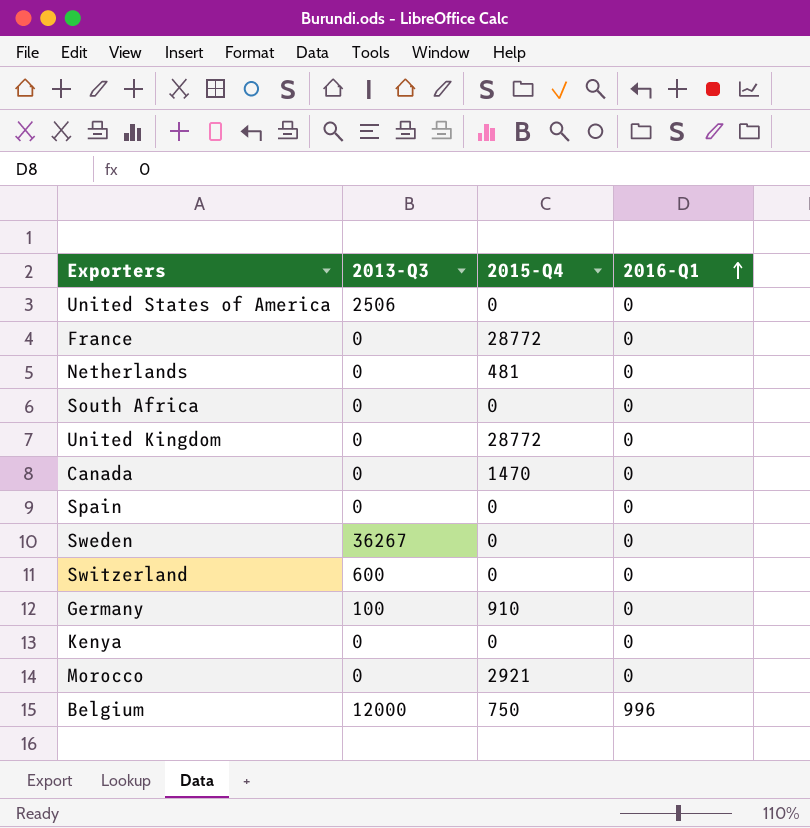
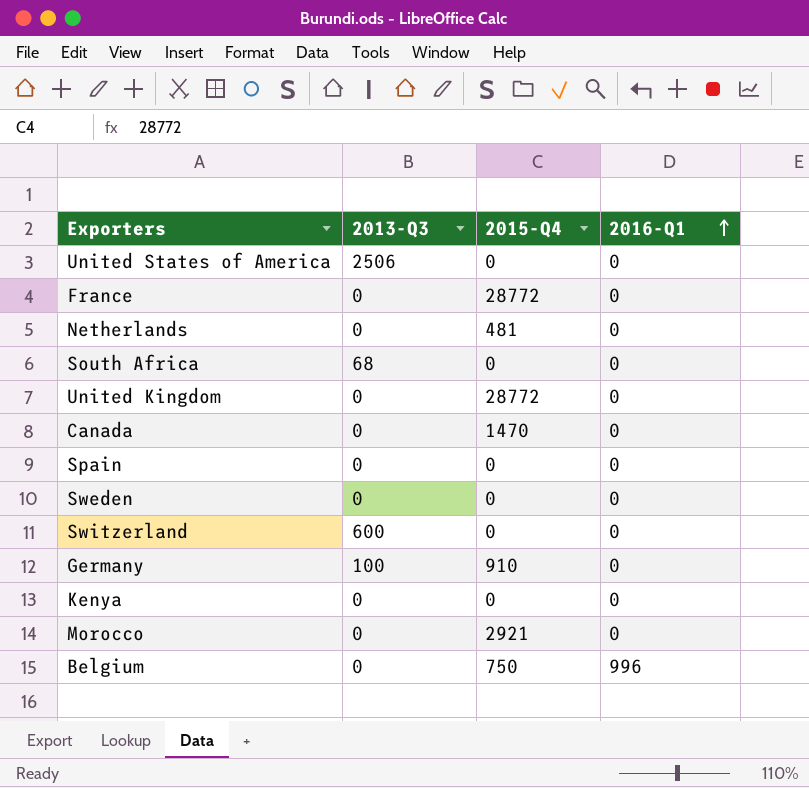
South Africa | 2013-Q3: 0 -> 68
Sweden | 2013-Q3: 36267 -> 0
Belgium | 2013-Q3: 12000 -> 0

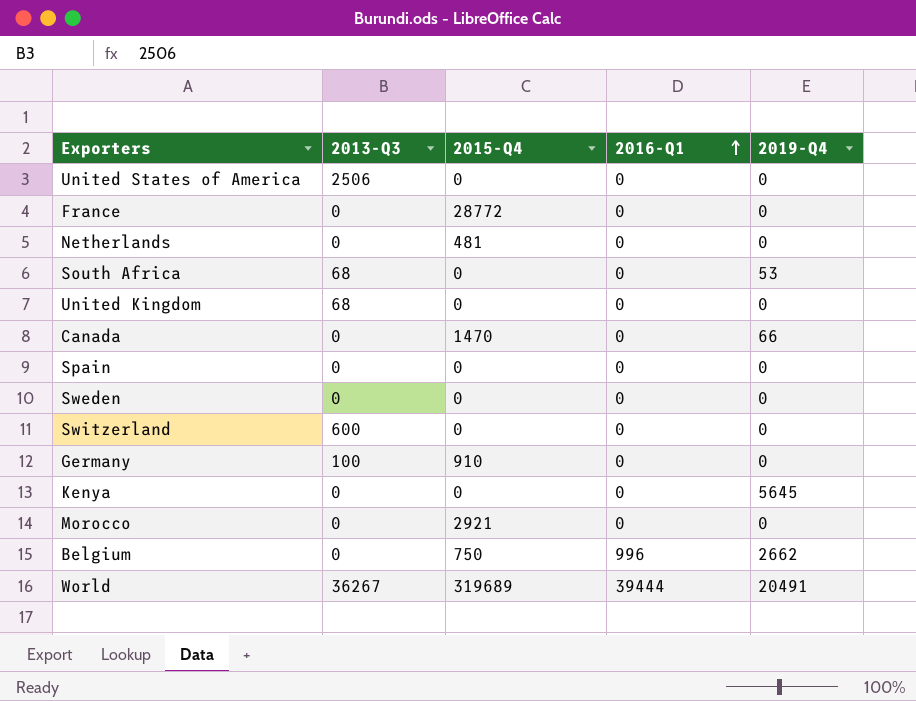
column 2019-Q4 | position: none -> 5
United Kingdom | 2013-Q3: 0 -> 68
United Kingdom | 2015-Q4: 28772 -> 0
row World: none -> 36267 | 319689 | 39444 | 20491

